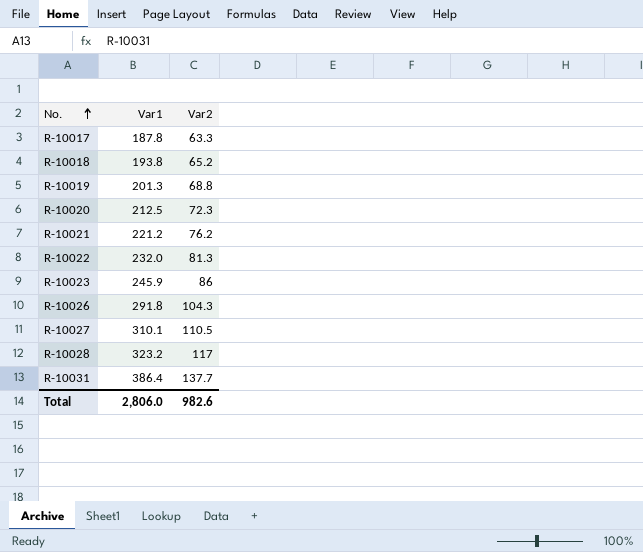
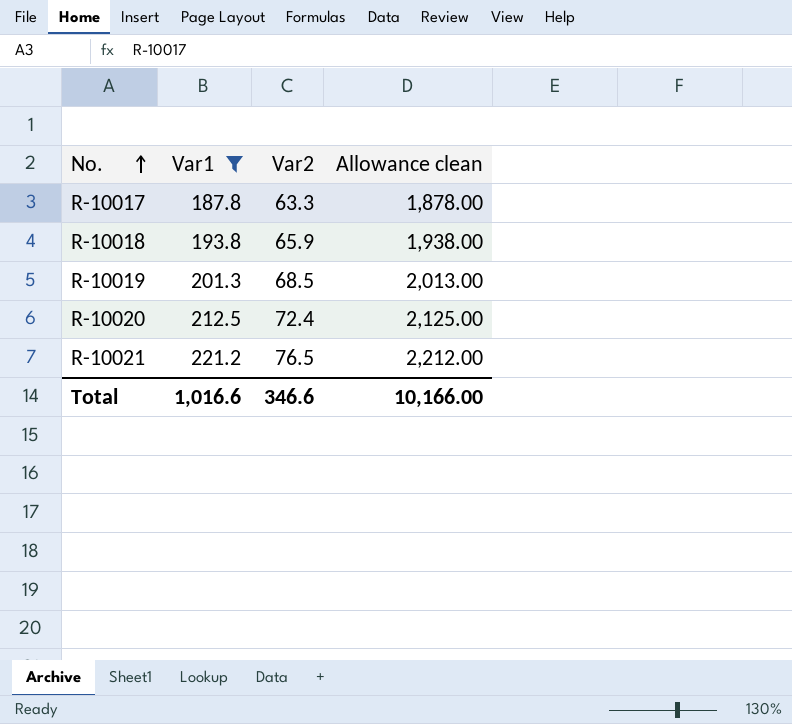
filter: none -> Var1 <= 221.2
column Allowance clean | formula: none -> [Var1] * 10
R-10018 | Var2: 65.2 -> 65.9
R-10019 | Var2: 68.8 -> 68.5
R-10020 | Var2: 72.3 -> 72.4
R-10021 | Var2: 76.2 -> 76.5
Total | Var1: 2,806.0 -> 1,016.6
Total | Var2: 982.6 -> 346.6

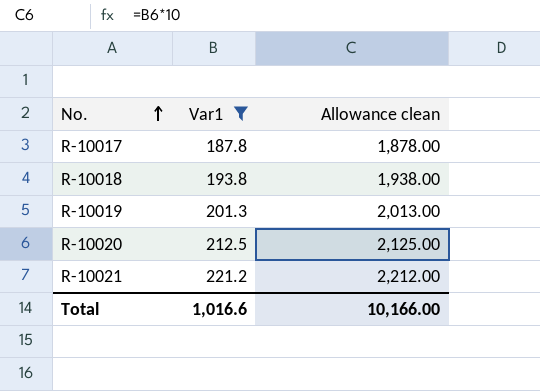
column Var2 | position: 3 -> none

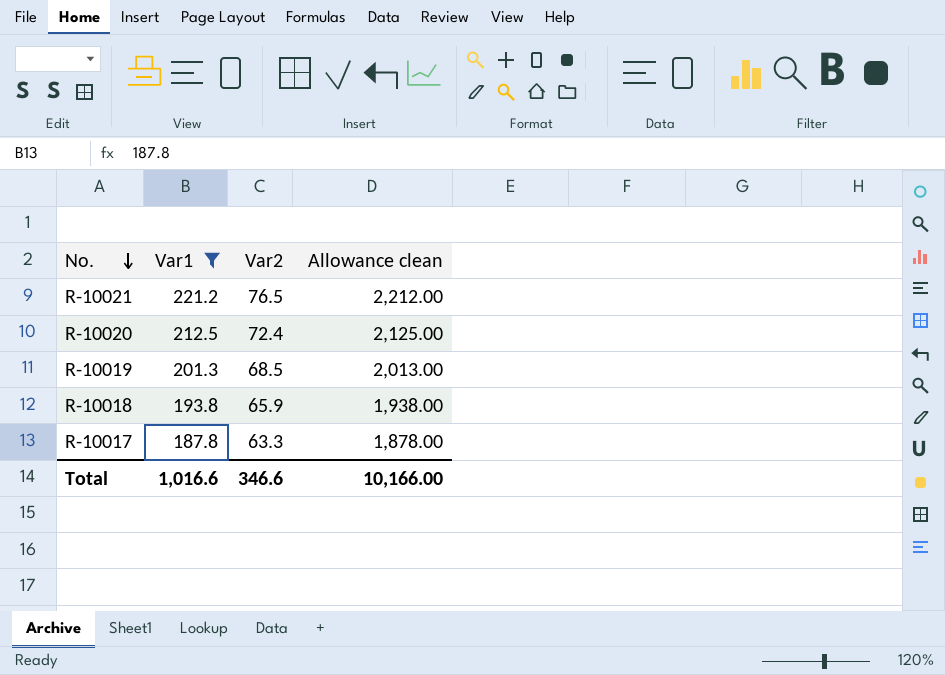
row order: No. ascending -> No. descending
column Var2 | position: none -> 3

